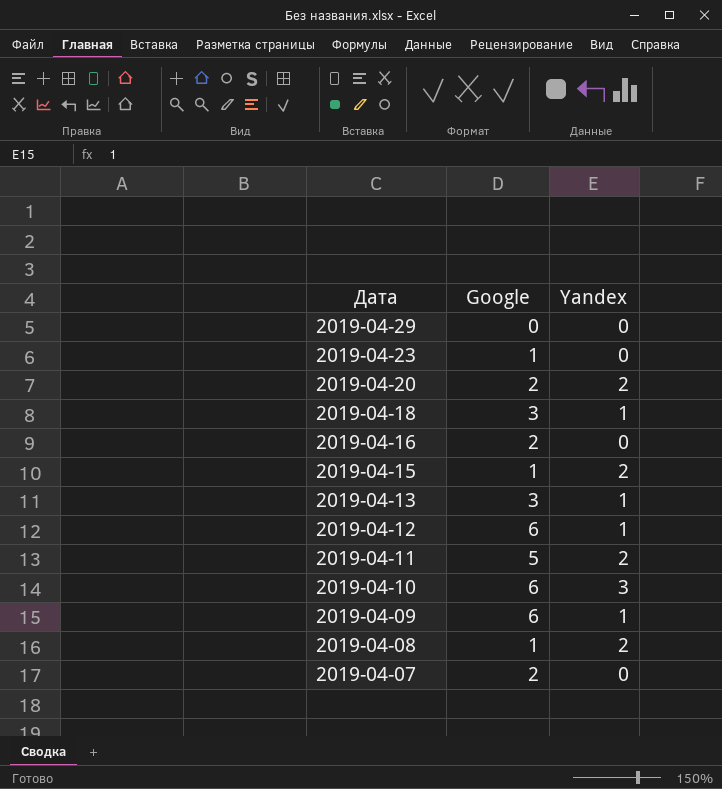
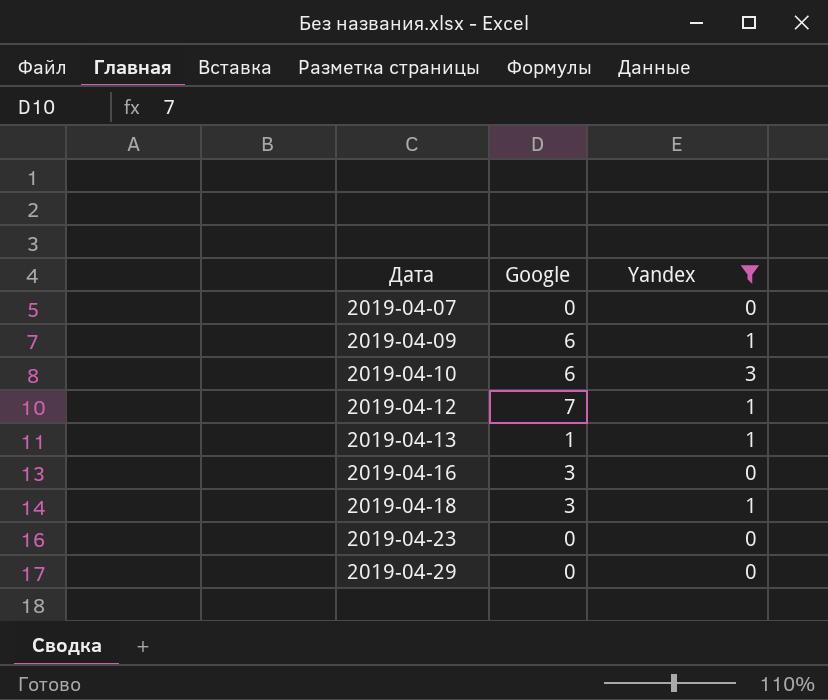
filter: none -> Yandex != 2
row order: Дата descending -> Дата ascending
2019-04-07 | Google: 2 -> 0
2019-04-12 | Google: 6 -> 7
2019-04-13 | Google: 3 -> 1
2019-04-16 | Google: 2 -> 3
2019-04-23 | Google: 1 -> 0

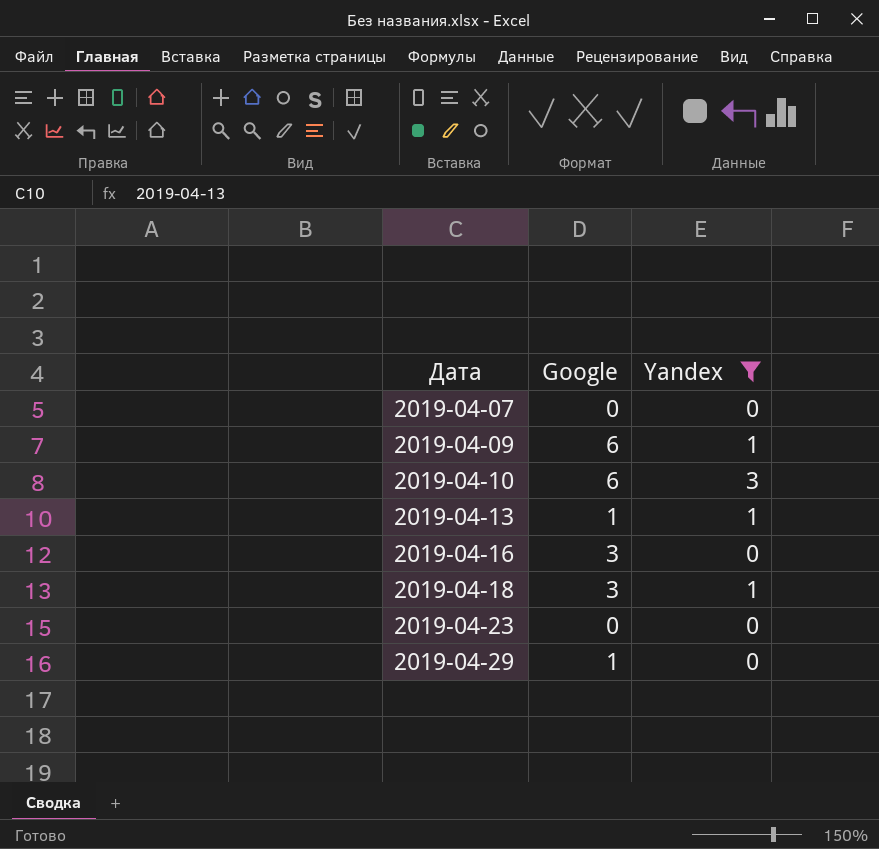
row 2019-04-12: 7 | 1 -> none
2019-04-29 | Google: 0 -> 1

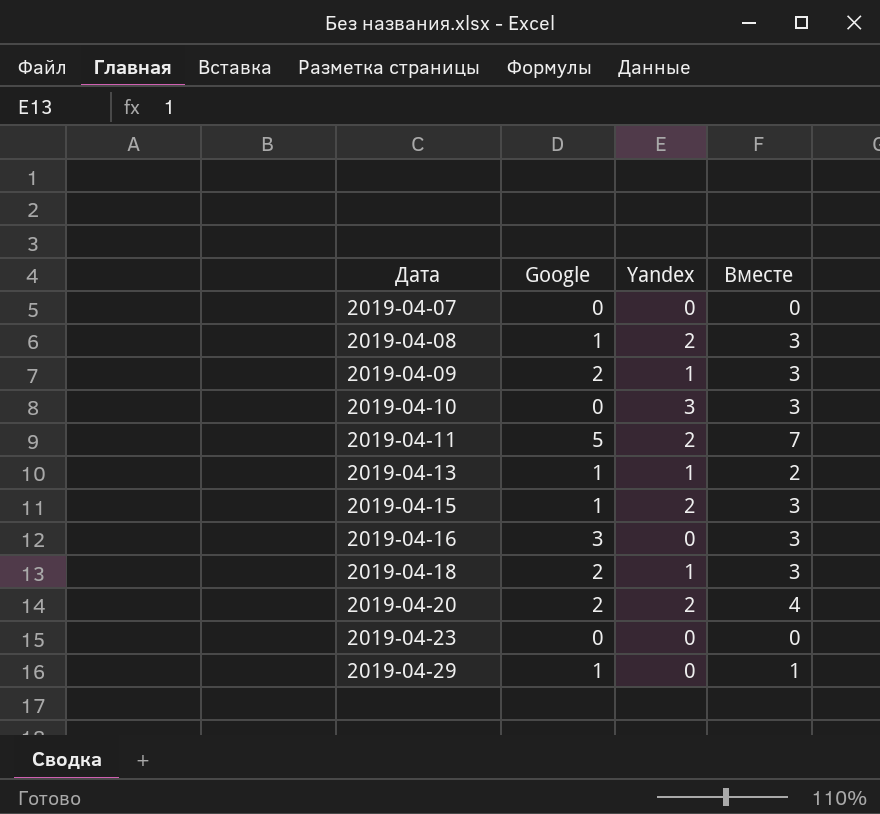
filter: Yandex != 2 -> none
column Вместе | formula: none -> [Google] + [Yandex]
2019-04-09 | Google: 6 -> 2
2019-04-10 | Google: 6 -> 0
2019-04-18 | Google: 3 -> 2

